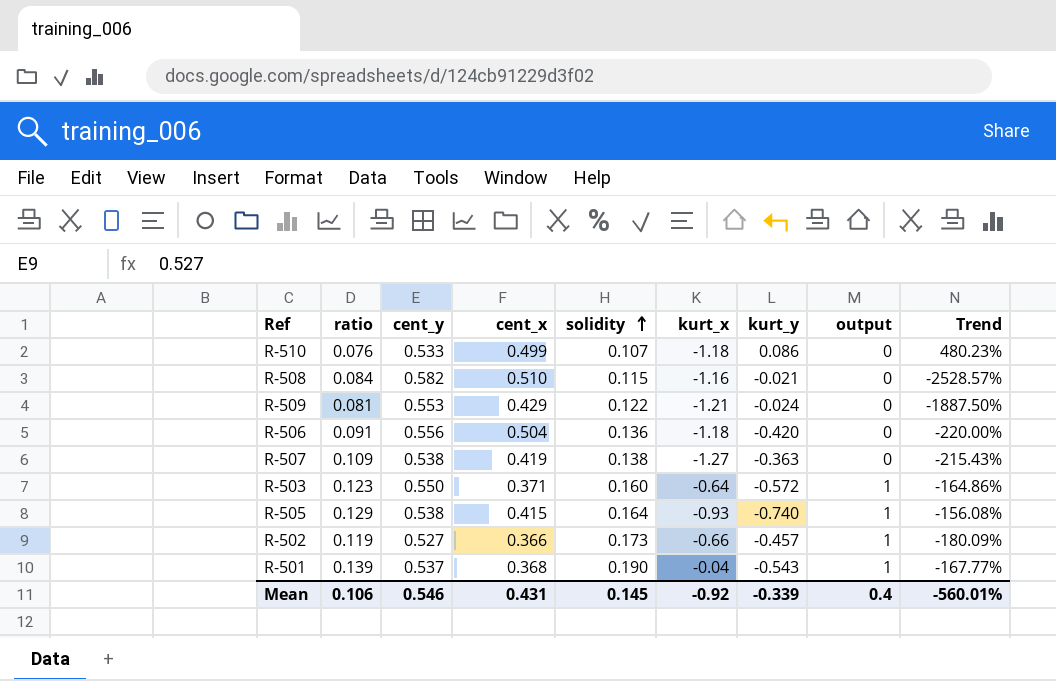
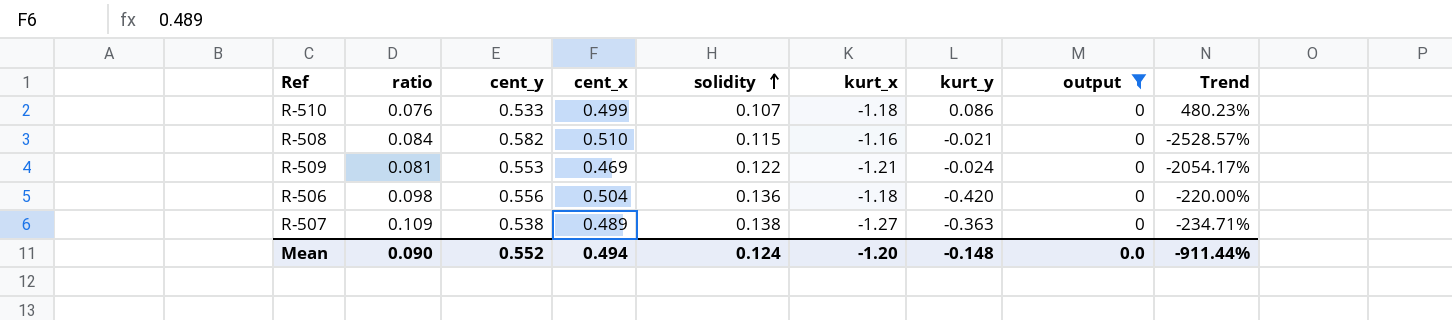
filter: none -> output = 0
R-509 | cent_x: 0.429 -> 0.469
R-509 | Trend: -1887.50% -> -2054.17%
R-506 | ratio: 0.091 -> 0.098
R-507 | cent_x: 0.419 -> 0.489
R-507 | Trend: -215.43% -> -234.71%
Mean | ratio: 0.106 -> 0.090
Mean | cent_y: 0.546 -> 0.552
Mean | cent_x: 0.431 -> 0.494
Mean | solidity: 0.145 -> 0.124
Mean | kurt_x: -0.92 -> -1.20
Mean | kurt_y: -0.339 -> -0.148
Mean | output: 0.4 -> 0.0
Mean | Trend: -560.01% -> -911.44%

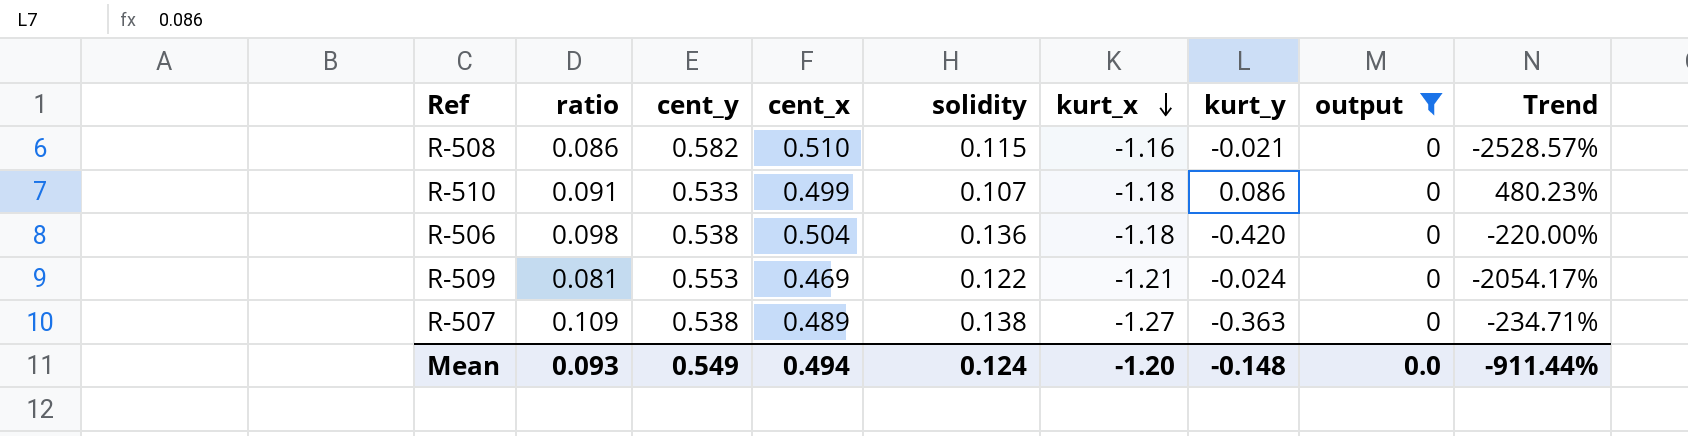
row order: solidity ascending -> kurt_x descending
R-508 | ratio: 0.084 -> 0.086
R-510 | ratio: 0.076 -> 0.091
R-506 | cent_y: 0.556 -> 0.538
Mean | ratio: 0.090 -> 0.093
Mean | cent_y: 0.552 -> 0.549

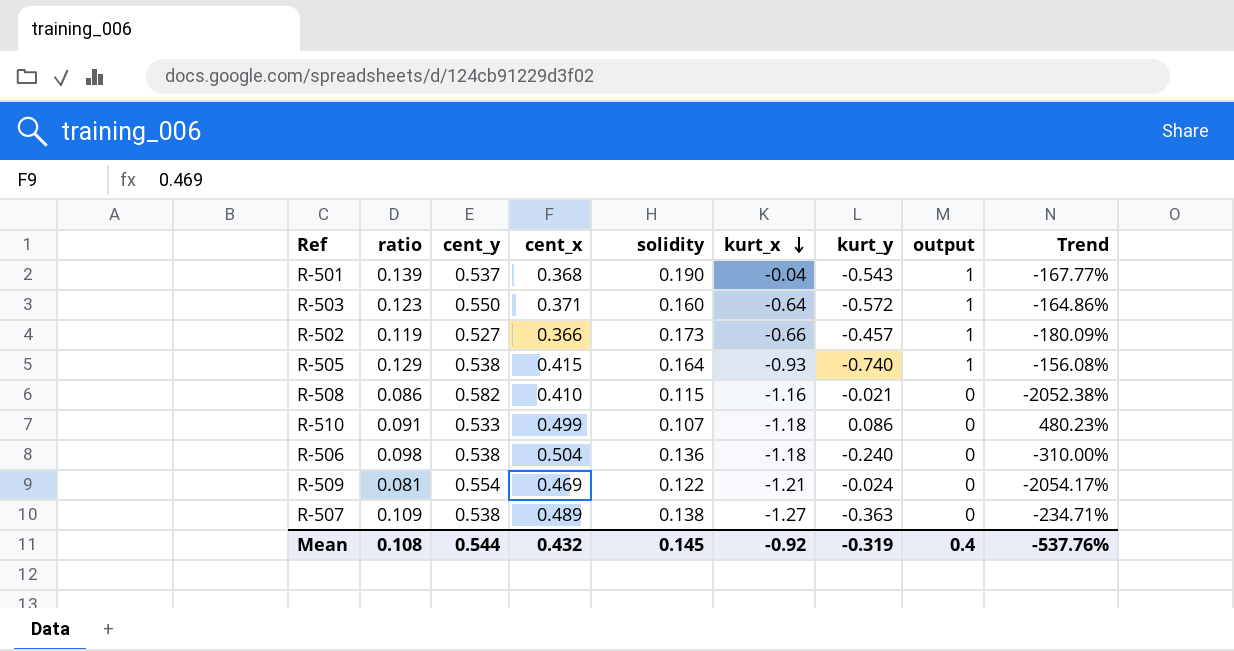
filter: output = 0 -> none
R-508 | cent_x: 0.510 -> 0.410
R-508 | Trend: -2528.57% -> -2052.38%
R-506 | kurt_y: -0.420 -> -0.240
R-506 | Trend: -220.00% -> -310.00%
R-509 | cent_y: 0.553 -> 0.554
Mean | ratio: 0.093 -> 0.108
Mean | cent_y: 0.549 -> 0.544
Mean | cent_x: 0.494 -> 0.432
Mean | solidity: 0.124 -> 0.145
Mean | kurt_x: -1.20 -> -0.92
Mean | kurt_y: -0.148 -> -0.319
Mean | output: 0.0 -> 0.4
Mean | Trend: -911.44% -> -537.76%

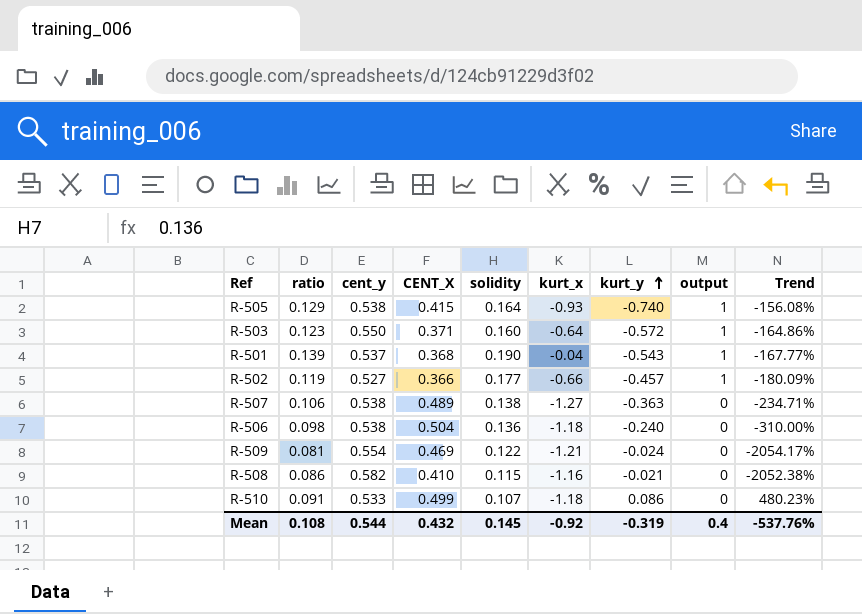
row order: kurt_x descending -> kurt_y ascending
column name: cent_x -> CENT_X
R-502 | solidity: 0.173 -> 0.177
R-507 | ratio: 0.109 -> 0.106

